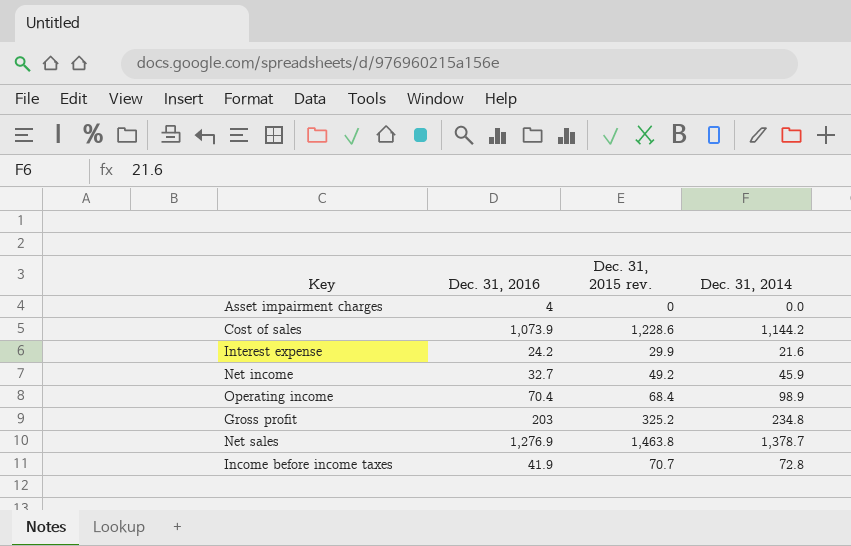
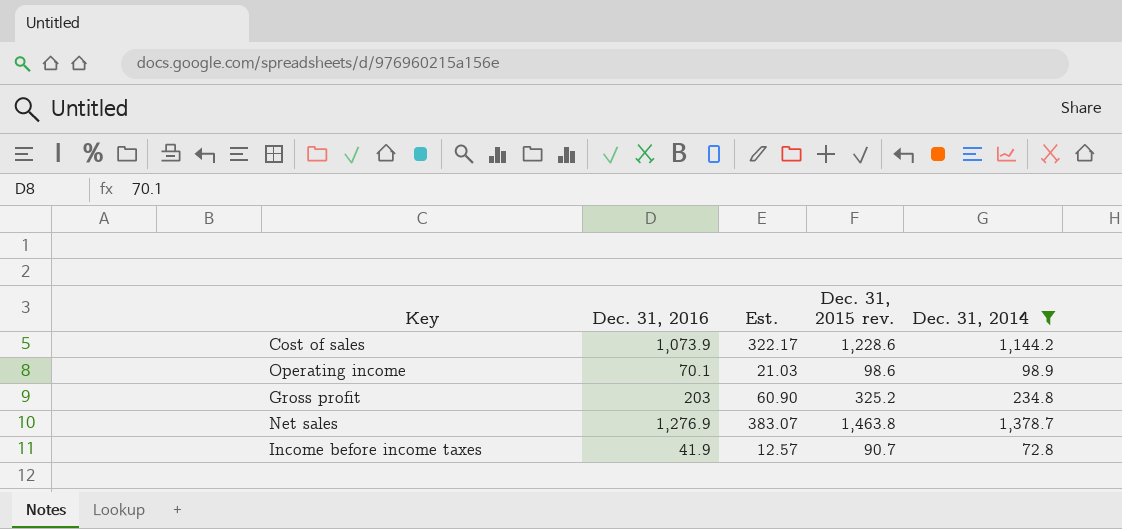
filter: none -> Dec. 31, 2014 >= 72.8
column Est. | formula: none -> [Dec. 31, 2016] * 0.3
Operating income | Dec. 31, 2016: 70.4 -> 70.1
Operating income | Dec. 31, 2015 rev.: 68.4 -> 98.6
Income before income taxes | Dec. 31, 2015 rev.: 70.7 -> 90.7

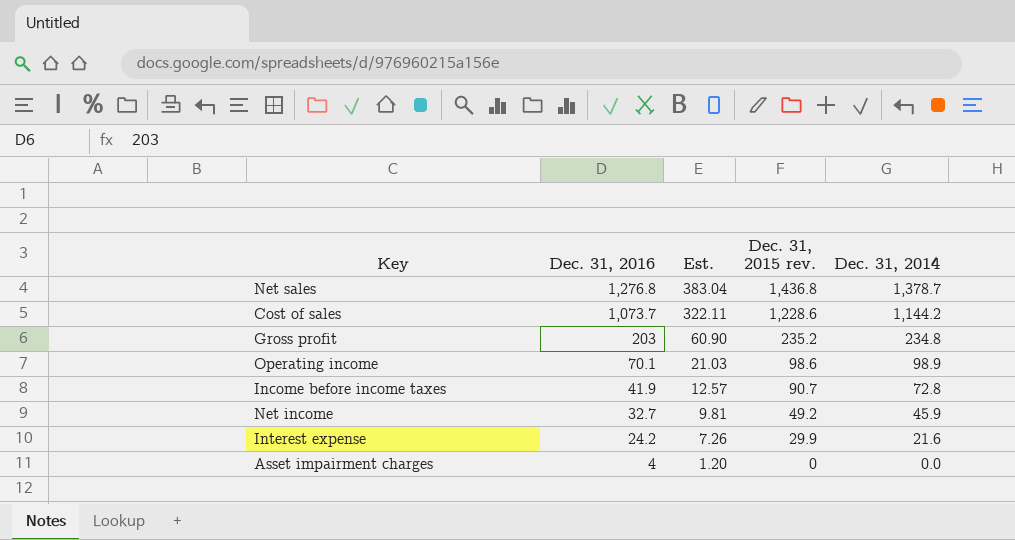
filter: Dec. 31, 2014 >= 72.8 -> none
row order: none -> Dec. 31, 2016 descending
Net sales | Dec. 31, 2016: 1,276.9 -> 1,276.8
Net sales | Est.: 383.07 -> 383.04
Net sales | Dec. 31, 2015 rev.: 1,463.8 -> 1,436.8
Cost of sales | Dec. 31, 2016: 1,073.9 -> 1,073.7
Cost of sales | Est.: 322.17 -> 322.11
Gross profit | Dec. 31, 2015 rev.: 325.2 -> 235.2

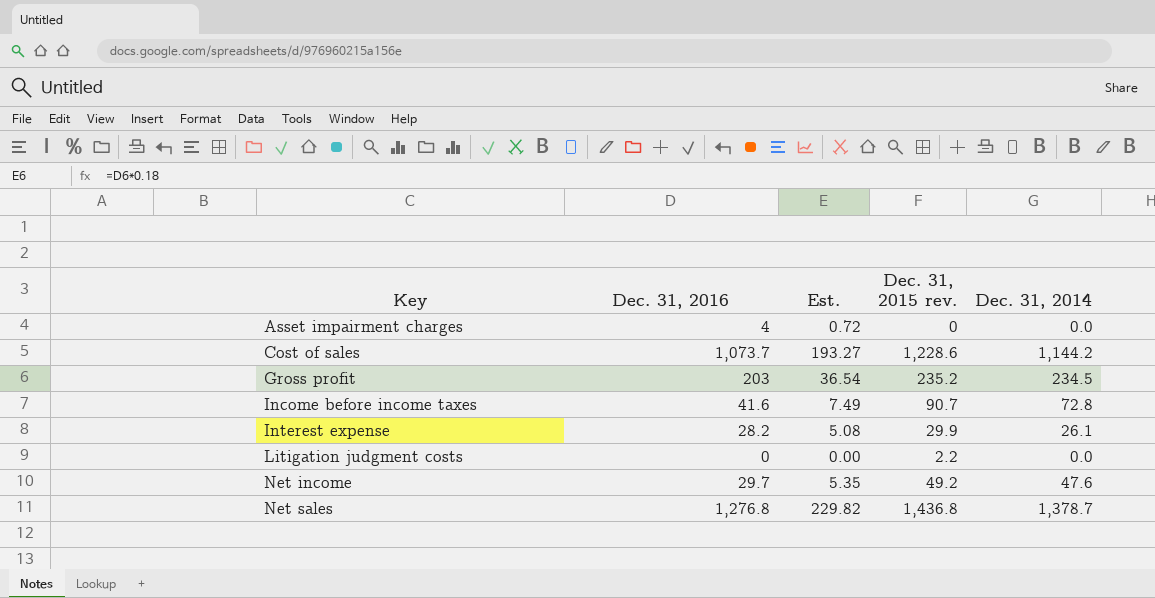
row order: Dec. 31, 2016 descending -> Key ascending
column Est. | formula: [Dec. 31, 2016] * 0.3 -> [Dec. 31, 2016] * 0.18
row Operating income: 70.1 | 21.03 | 98.6 | 98.9 -> none
Gross profit | Dec. 31, 2014: 234.8 -> 234.5
Income before income taxes | Dec. 31, 2016: 41.9 -> 41.6
Interest expense | Dec. 31, 2016: 24.2 -> 28.2
Interest expense | Dec. 31, 2014: 21.6 -> 26.1
row Litigation judgment costs: none -> 0 | 0.00 | 2.2 | 0.0
Net income | Dec. 31, 2016: 32.7 -> 29.7
Net income | Dec. 31, 2014: 45.9 -> 47.6

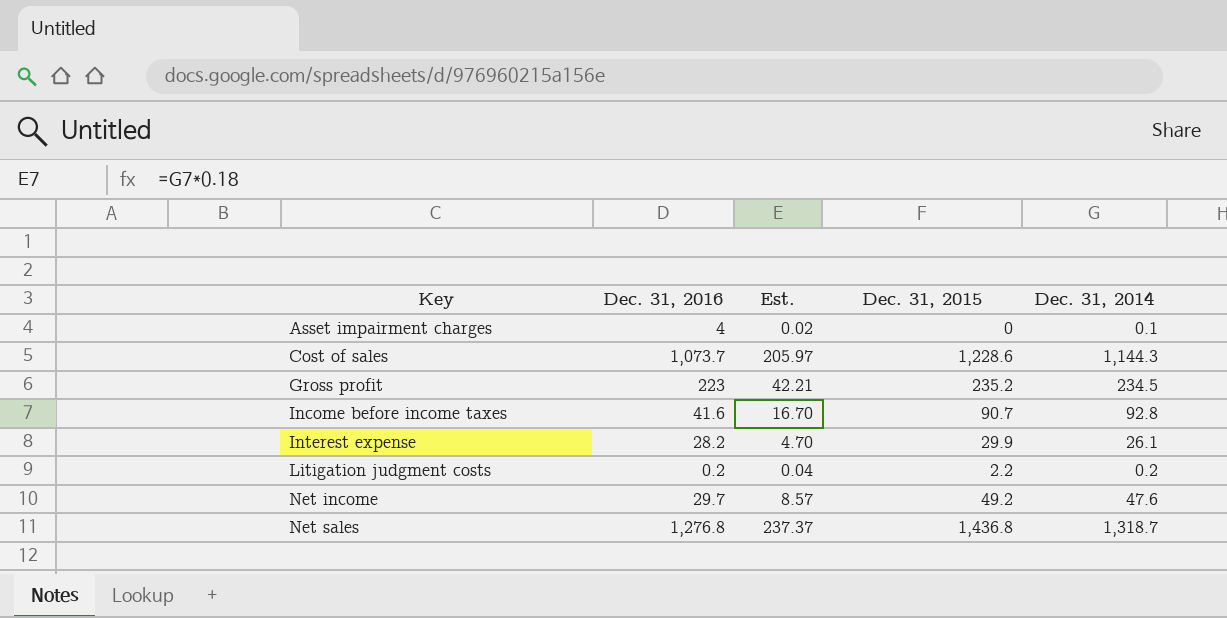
column Est. | formula: [Dec. 31, 2016] * 0.18 -> [Dec. 31, 2014] * 0.18
column name: Dec. 31, 2015 rev. -> Dec. 31, 2015
Asset impairment charges | Dec. 31, 2014: 0.0 -> 0.1
Cost of sales | Dec. 31, 2014: 1,144.2 -> 1,144.3
Gross profit | Dec. 31, 2016: 203 -> 223
Income before income taxes | Dec. 31, 2014: 72.8 -> 92.8
Litigation judgment costs | Dec. 31, 2016: 0 -> 0.2
Litigation judgment costs | Dec. 31, 2014: 0.0 -> 0.2
Net sales | Dec. 31, 2014: 1,378.7 -> 1,318.7

